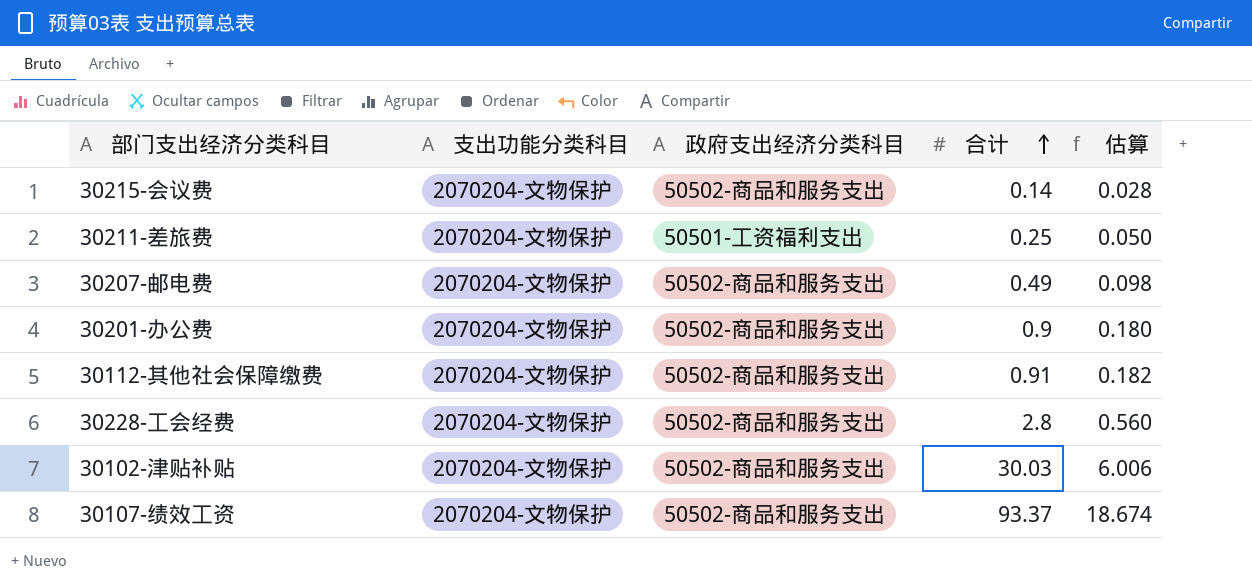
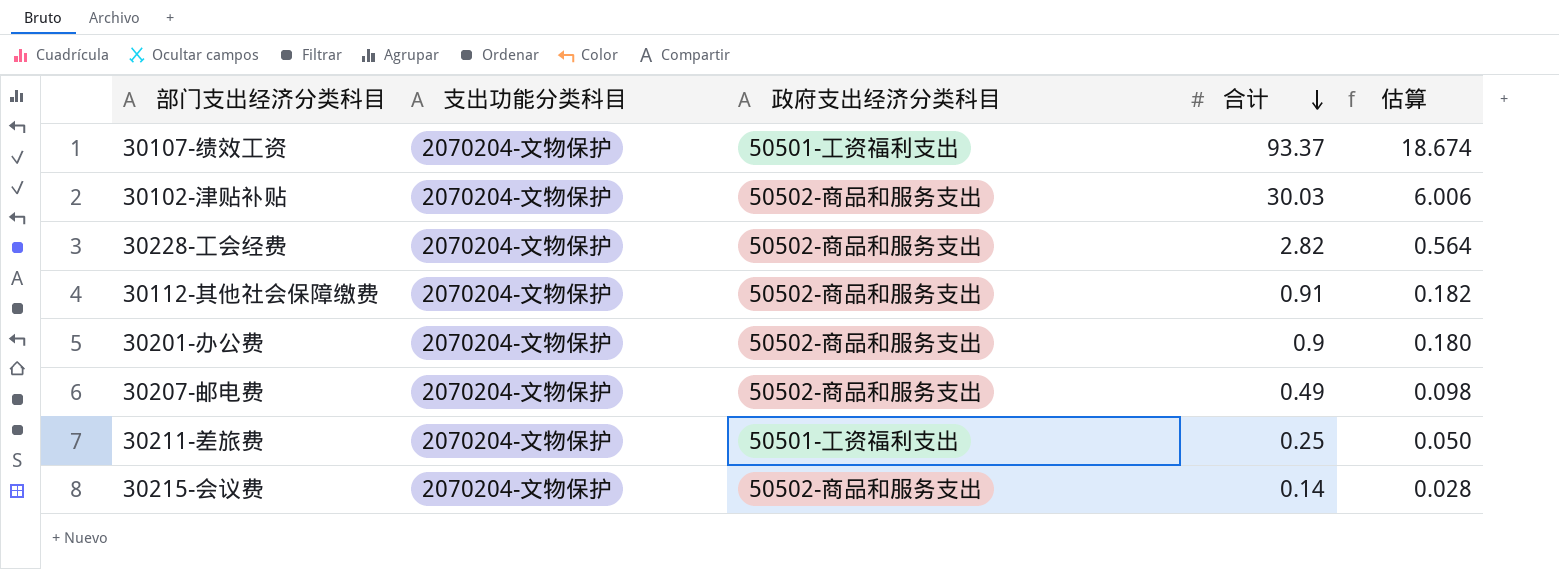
row order: 合计 ascending -> 合计 descending
30107-绩效工资 | 政府支出经济分类科目: 50502-商品和服务支出 -> 50501-工资福利支出
30228-工会经费 | 合计: 2.8 -> 2.82
30228-工会经费 | 估算: 0.560 -> 0.564

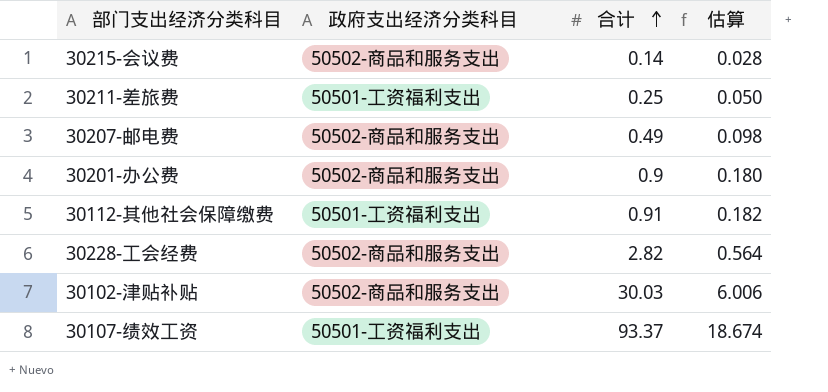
row order: 合计 descending -> 合计 ascending
column 支出功能分类科目 | position: 2 -> none
30112-其他社会保障缴费 | 政府支出经济分类科目: 50502-商品和服务支出 -> 50501-工资福利支出

